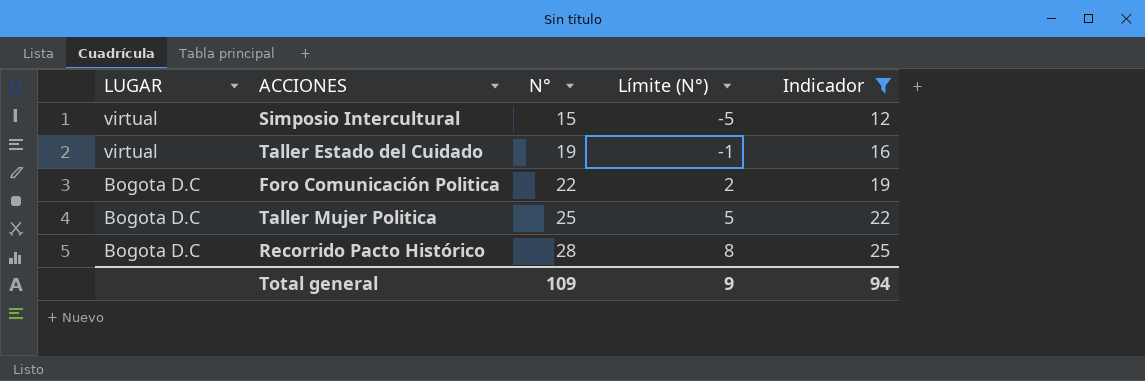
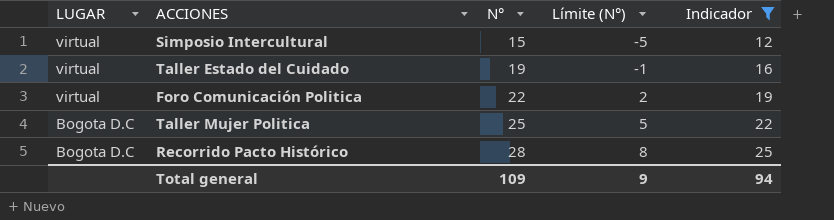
Foro Comunicación Politica | LUGAR: Bogota D.C -> virtual

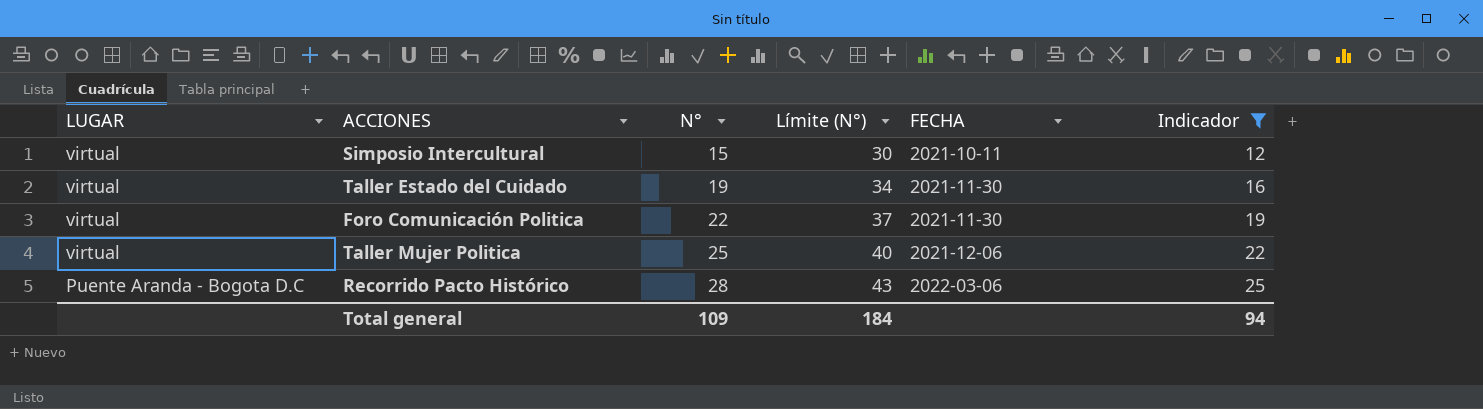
column Límite (N°) | formula: [N°] - 20 -> [N°] + 15
column FECHA | position: none -> 5
Taller Mujer Politica | LUGAR: Bogota D.C -> virtual
Recorrido Pacto Histórico | LUGAR: Bogota D.C -> Puente Aranda - Bogota D.C
Total general | Límite (N°): 9 -> 184

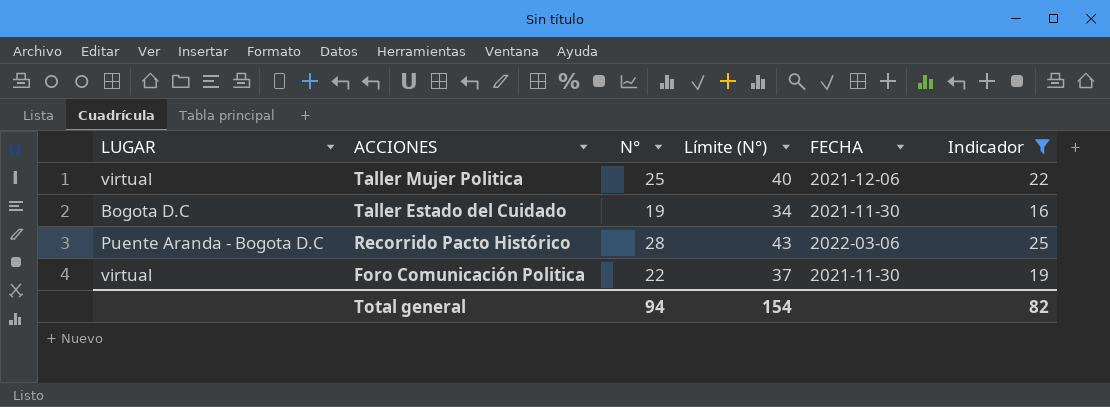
row order: LUGAR descending -> ACCIONES descending
row Simposio Intercultural: virtual | 15 | 30 | 2021-10-11 | 12 -> none
Taller Estado del Cuidado | LUGAR: virtual -> Bogota D.C
Total general | N°: 109 -> 94
Total general | Límite (N°): 184 -> 154
Total general | Indicador: 94 -> 82

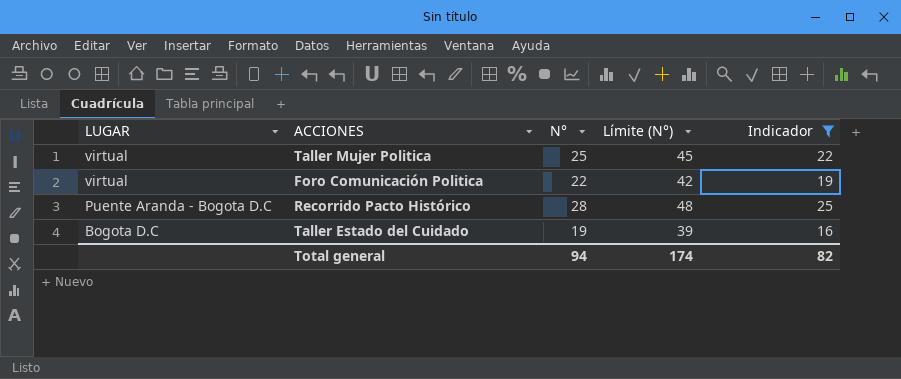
row order: ACCIONES descending -> LUGAR descending
column FECHA | position: 5 -> none
column Límite (N°) | formula: [N°] + 15 -> [N°] + 20
Total general | Límite (N°): 154 -> 174

